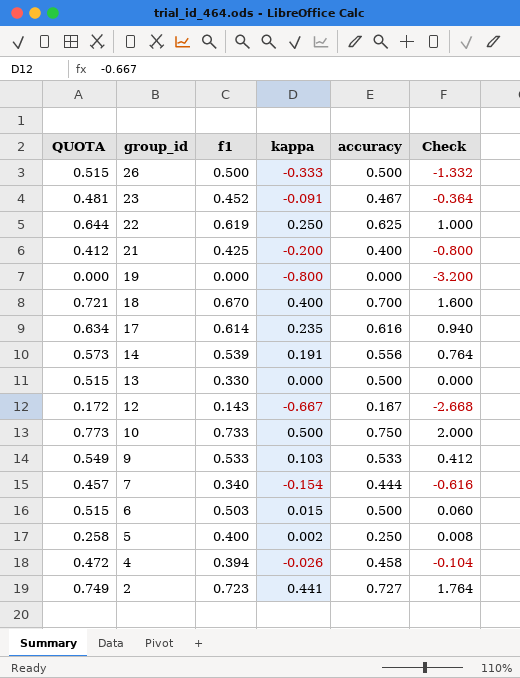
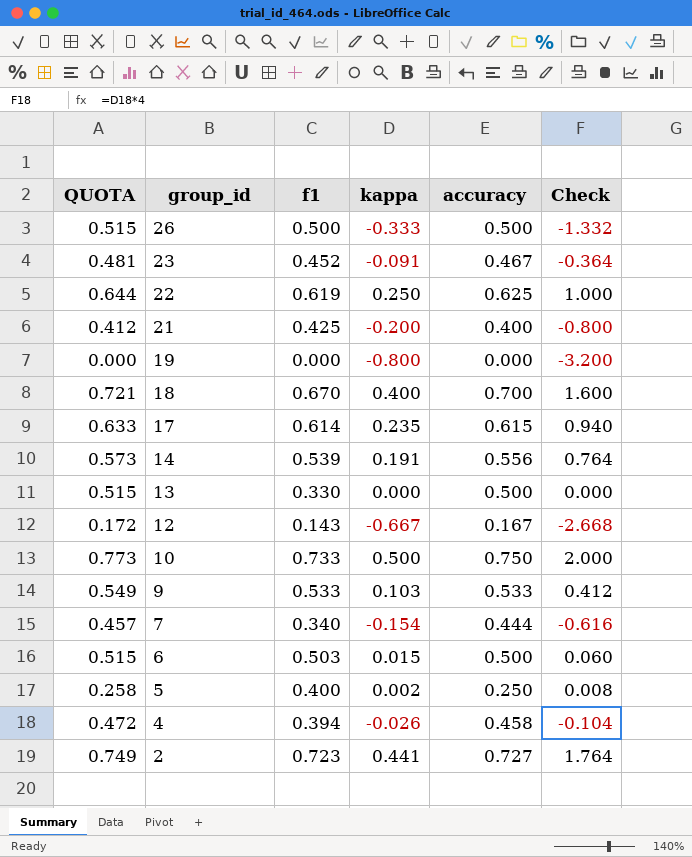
17 | QUOTA: 0.634 -> 0.633
17 | accuracy: 0.616 -> 0.615

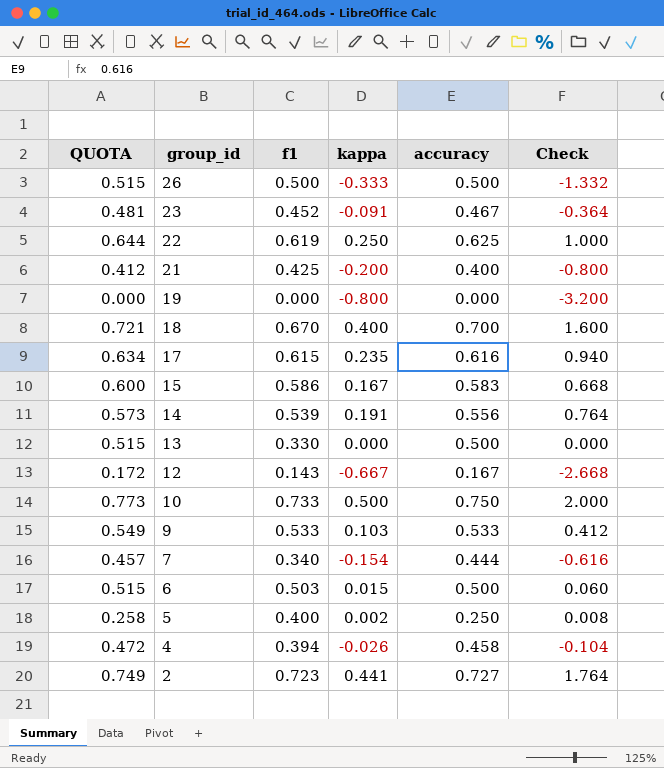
17 | QUOTA: 0.633 -> 0.634
17 | f1: 0.614 -> 0.615
17 | accuracy: 0.615 -> 0.616
row 15: none -> 0.600 | 0.586 | 0.167 | 0.583 | 0.668

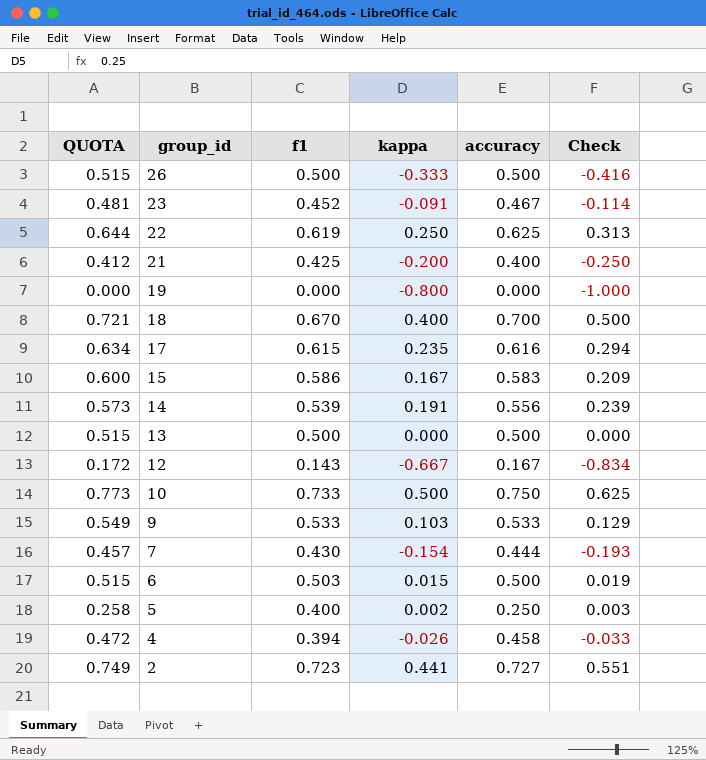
column Check | formula: [kappa] * 4 -> [kappa] * 1.25
13 | f1: 0.330 -> 0.500
7 | f1: 0.340 -> 0.430

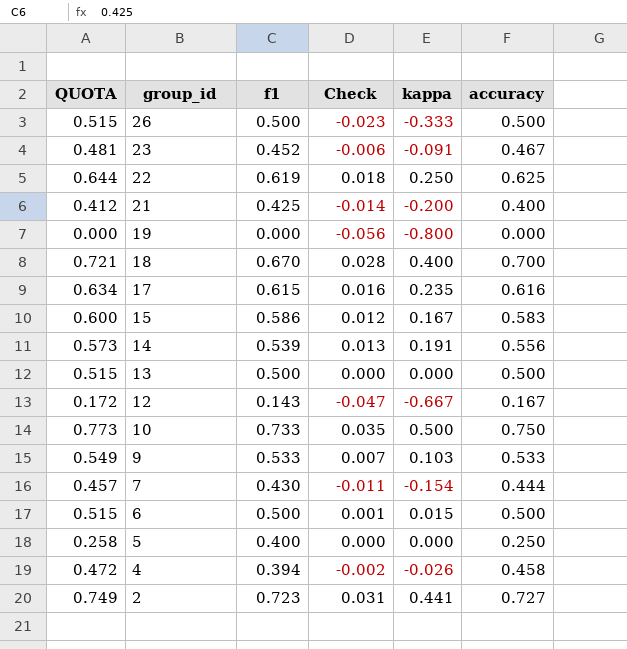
column Check | formula: [kappa] * 1.25 -> [kappa] * 0.07
column Check | position: 6 -> 4
6 | f1: 0.503 -> 0.500
5 | kappa: 0.002 -> 0.000

